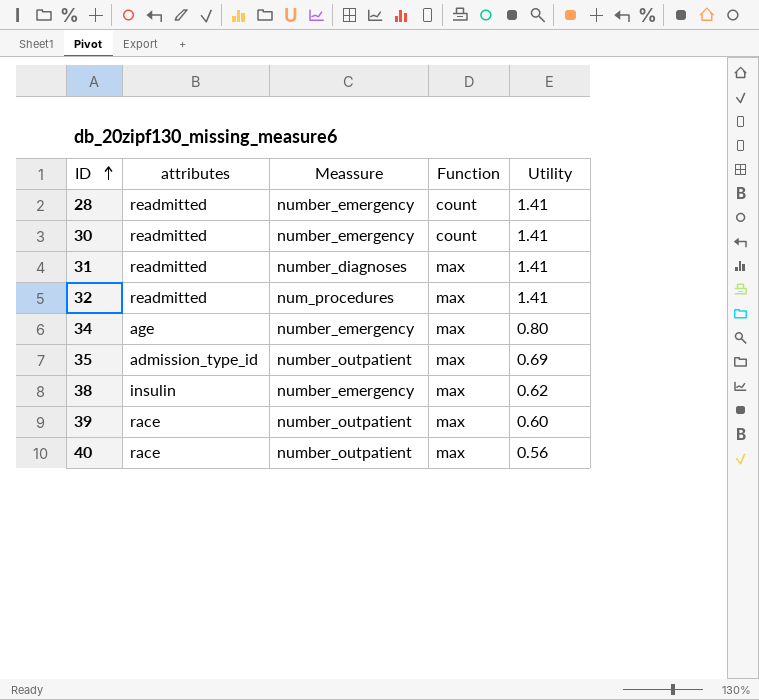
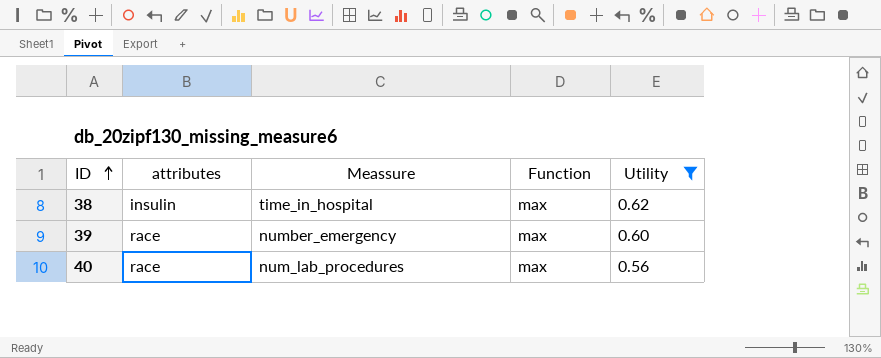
filter: none -> Utility <= 0.62
38 | Meassure: number_emergency -> time_in_hospital
39 | Meassure: number_outpatient -> number_emergency
40 | Meassure: number_outpatient -> num_lab_procedures

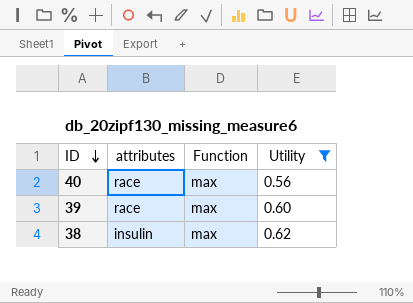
row order: ID ascending -> ID descending
column Meassure | position: 3 -> none

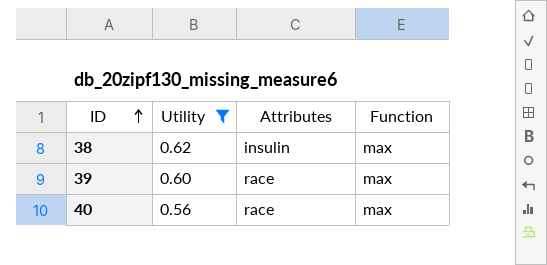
row order: ID descending -> ID ascending
column Utility | position: 4 -> 2
column name: attributes -> Attributes

